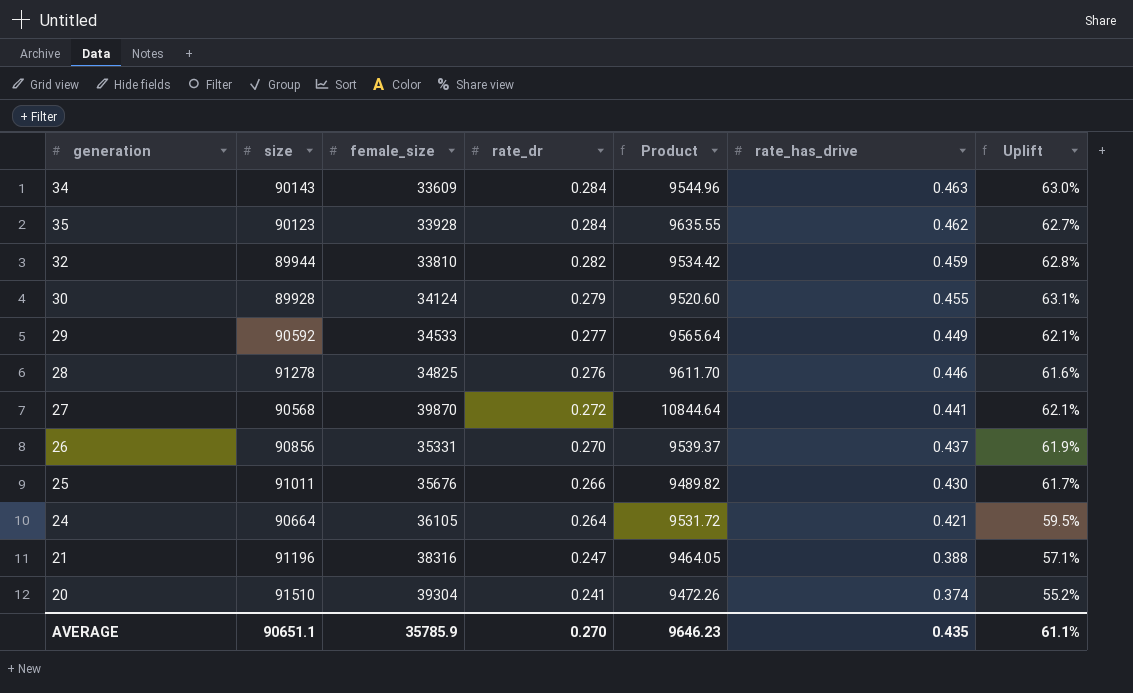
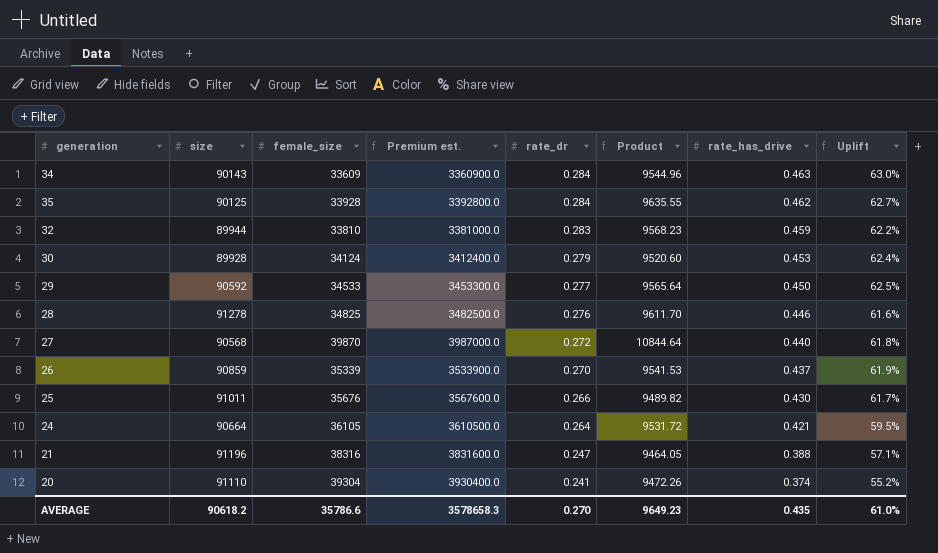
column Premium est. | formula: none -> [female_size] * 100
35 | size: 90123 -> 90125
32 | rate_dr: 0.282 -> 0.283
32 | Product: 9534.42 -> 9568.23
32 | Uplift: 62.8% -> 62.2%
30 | rate_has_drive: 0.455 -> 0.453
30 | Uplift: 63.1% -> 62.4%
29 | rate_has_drive: 0.449 -> 0.450
29 | Uplift: 62.1% -> 62.5%
27 | rate_has_drive: 0.441 -> 0.440
27 | Uplift: 62.1% -> 61.8%
26 | size: 90856 -> 90859
26 | female_size: 35331 -> 35339
26 | Product: 9539.37 -> 9541.53
20 | size: 91510 -> 91110
AVERAGE | size: 90651.1 -> 90618.2
AVERAGE | female_size: 35785.9 -> 35786.6
AVERAGE | Product: 9646.23 -> 9649.23
AVERAGE | Uplift: 61.1% -> 61.0%

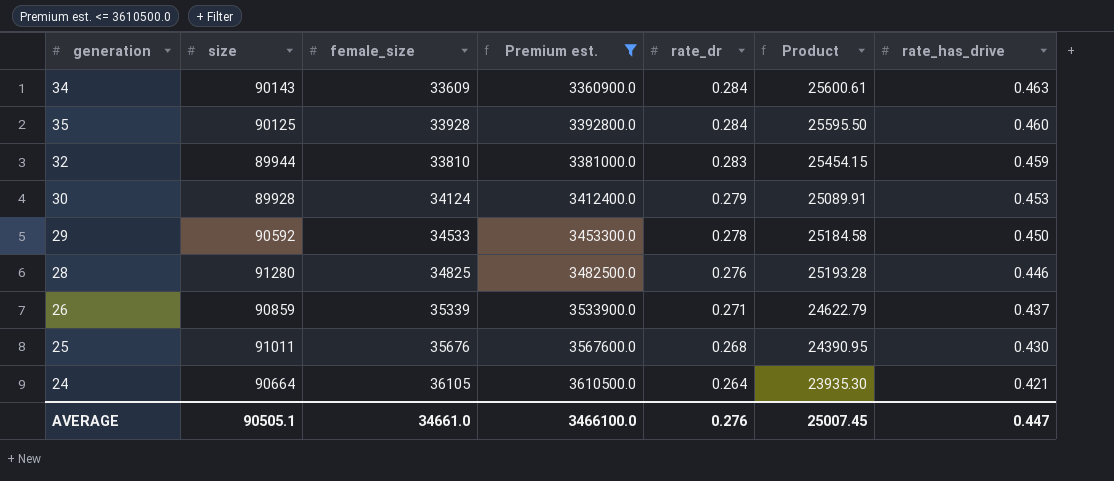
filter: none -> Premium est. <= 3610500.0
column Uplift | formula: ([rate_has_drive] - [rate_dr]) / [rate_dr] -> none
column Product | formula: [female_size] * [rate_dr] -> [size] * [rate_dr]
35 | rate_has_drive: 0.462 -> 0.460
29 | rate_dr: 0.277 -> 0.278
28 | size: 91278 -> 91280
26 | rate_dr: 0.270 -> 0.271
25 | rate_dr: 0.266 -> 0.268
AVERAGE | size: 90618.2 -> 90505.1
AVERAGE | female_size: 35786.6 -> 34661.0
AVERAGE | Premium est.: 3578658.3 -> 3466100.0
AVERAGE | rate_dr: 0.270 -> 0.276
AVERAGE | Product: 9649.23 -> 25007.45
AVERAGE | rate_has_drive: 0.435 -> 0.447

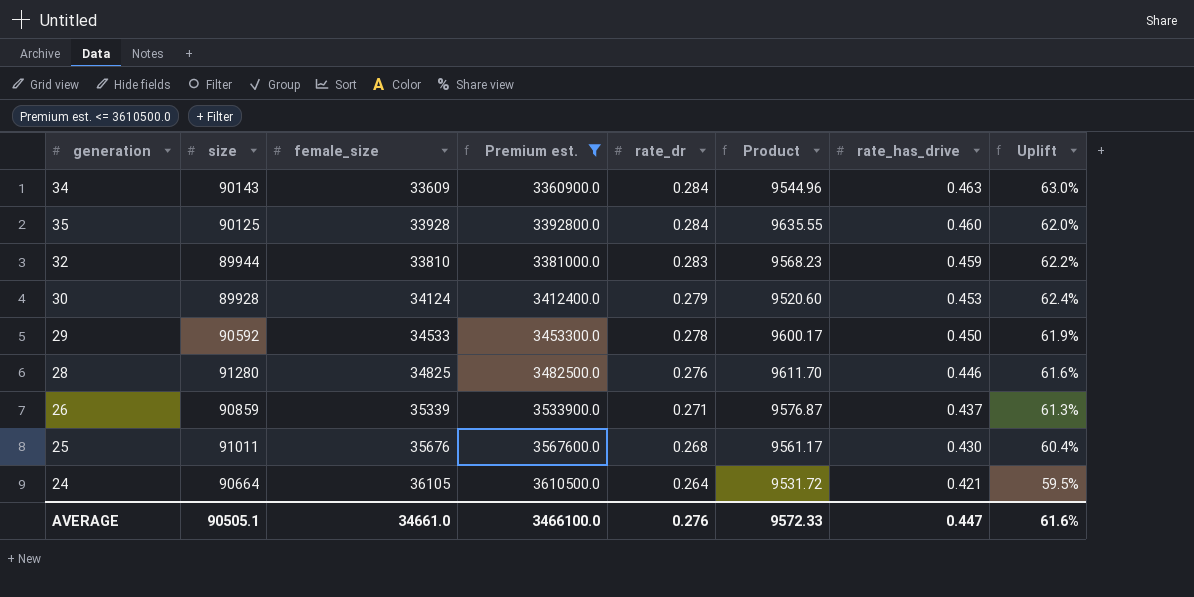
column Product | formula: [size] * [rate_dr] -> [female_size] * [rate_dr]
column Uplift | formula: none -> ([rate_has_drive] - [rate_dr]) / [rate_dr]
AVERAGE | Product: 25007.45 -> 9572.33

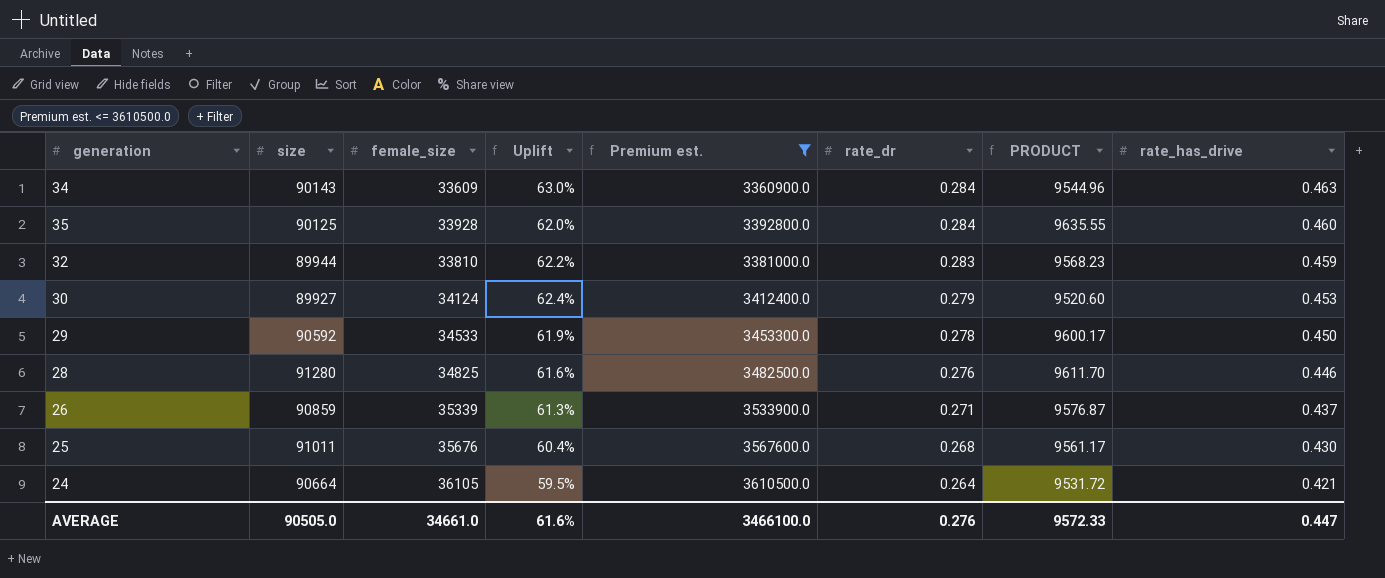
column Uplift | position: 8 -> 4
column name: Product -> PRODUCT
30 | size: 89928 -> 89927
AVERAGE | size: 90505.1 -> 90505.0

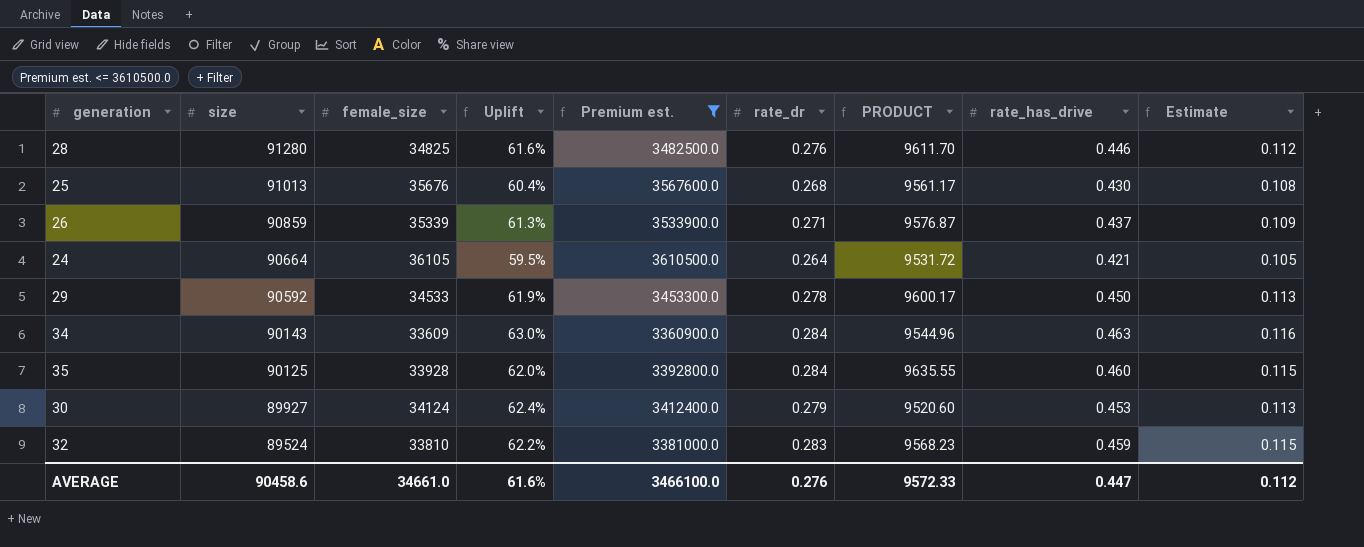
row order: rate_dr descending -> size descending
column Estimate | formula: none -> [rate_has_drive] * 0.25
25 | size: 91011 -> 91013
32 | size: 89944 -> 89524
AVERAGE | size: 90505.0 -> 90458.6

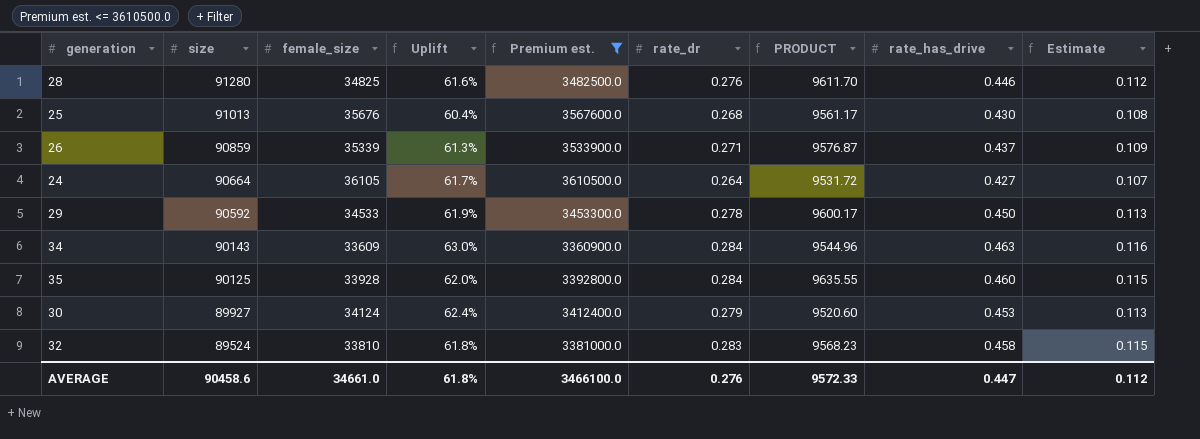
24 | Uplift: 59.5% -> 61.7%
24 | rate_has_drive: 0.421 -> 0.427
24 | Estimate: 0.105 -> 0.107
32 | Uplift: 62.2% -> 61.8%
32 | rate_has_drive: 0.459 -> 0.458
AVERAGE | Uplift: 61.6% -> 61.8%

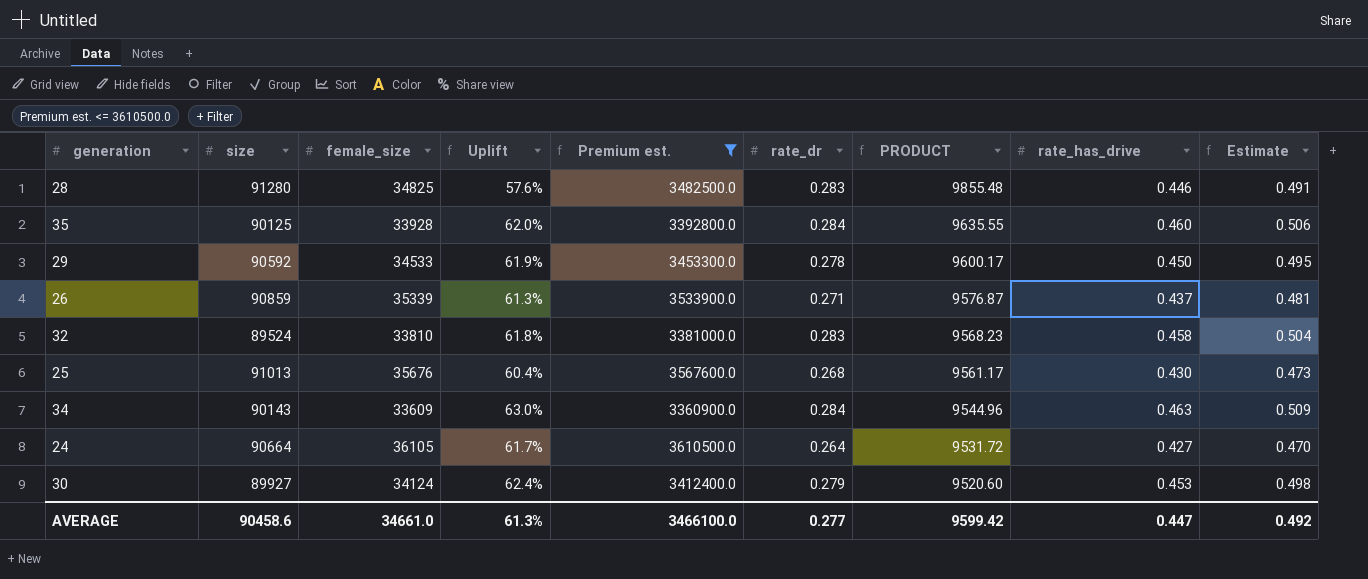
row order: size descending -> PRODUCT descending
column Estimate | formula: [rate_has_drive] * 0.25 -> [rate_has_drive] * 1.1
28 | Uplift: 61.6% -> 57.6%
28 | rate_dr: 0.276 -> 0.283
28 | PRODUCT: 9611.70 -> 9855.48
AVERAGE | Uplift: 61.8% -> 61.3%
AVERAGE | rate_dr: 0.276 -> 0.277
AVERAGE | PRODUCT: 9572.33 -> 9599.42
AVERAGE | Estimate: 0.112 -> 0.492

